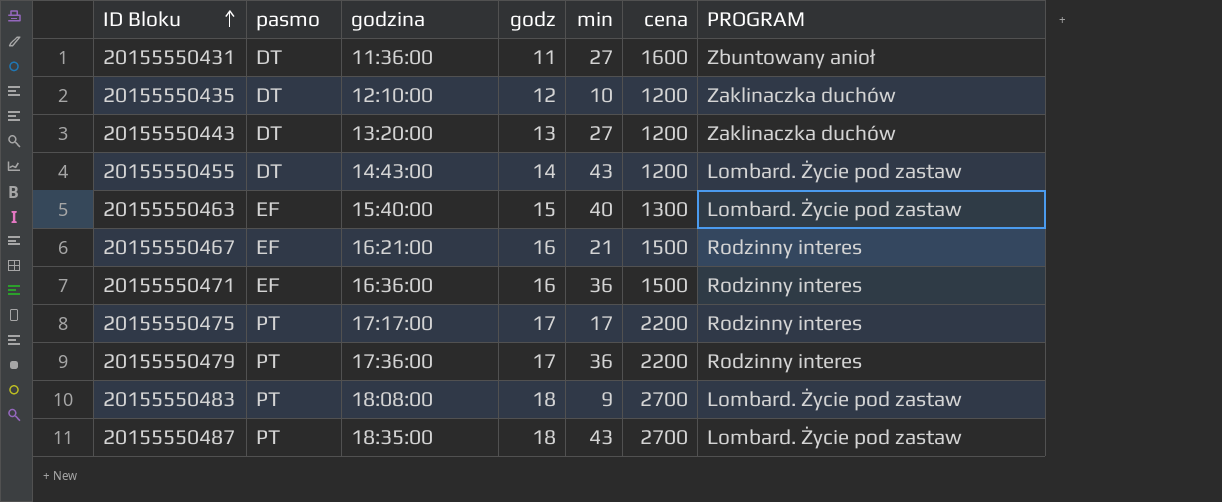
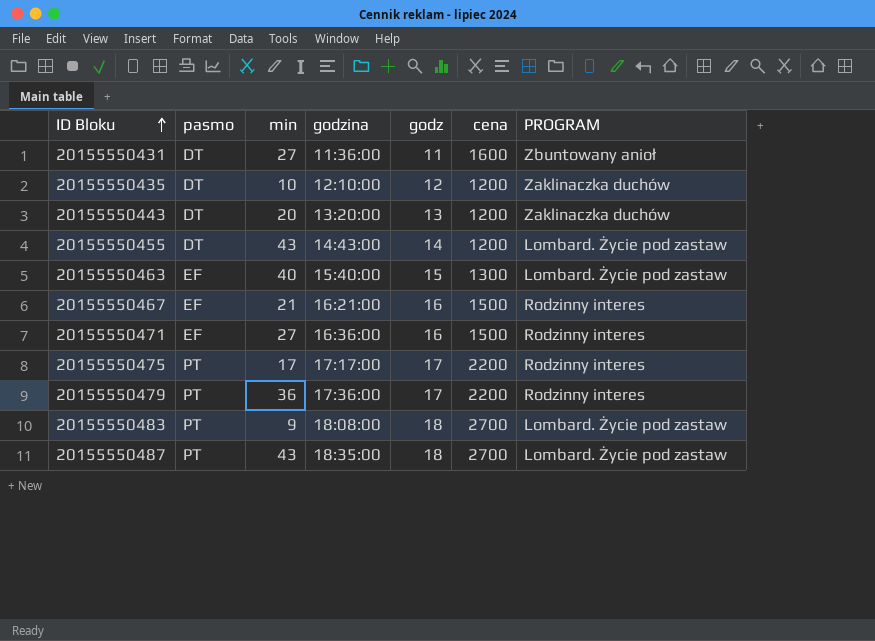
column min | position: 5 -> 3
20155550443 | min: 27 -> 20
20155550471 | min: 36 -> 27

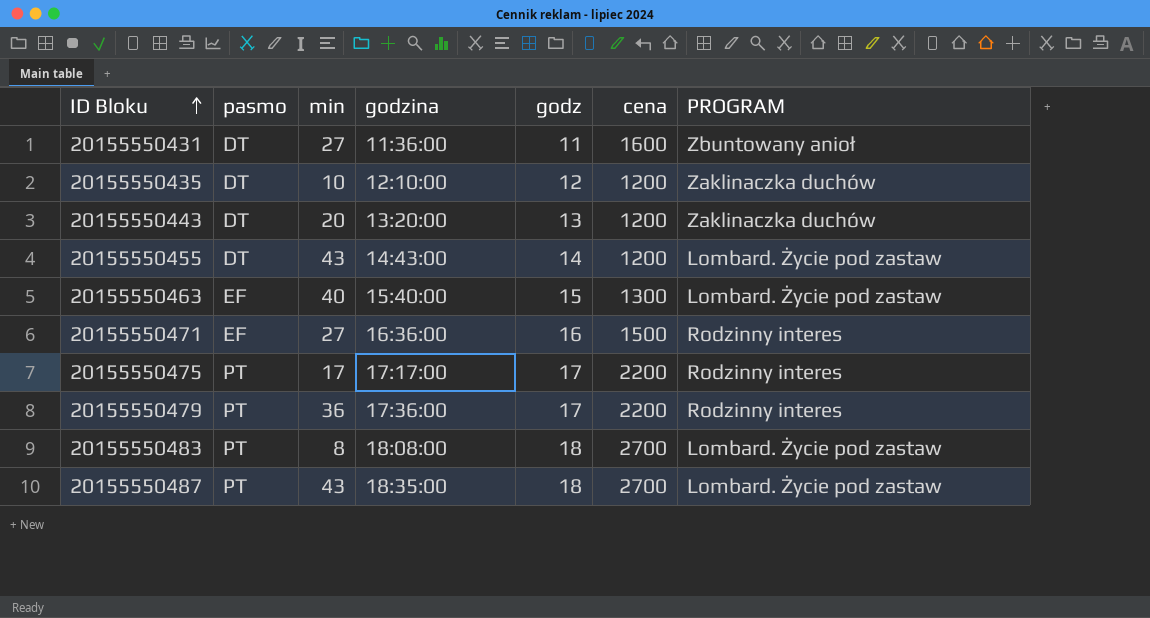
row 20155550467: EF | 21 | 16:21:00 | 16 | 1500 | Rodzinny interes -> none
20155550483 | min: 9 -> 8

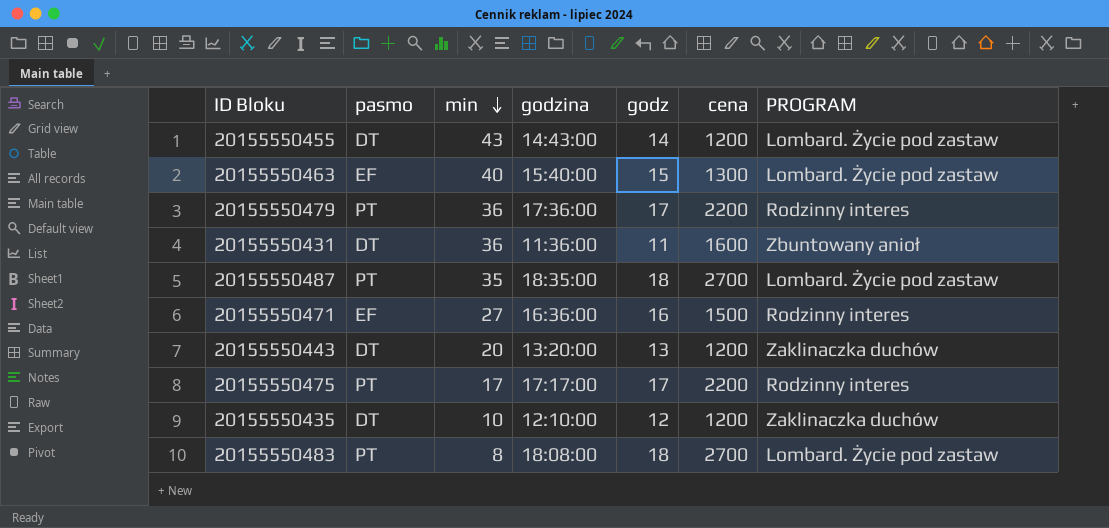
row order: ID Bloku ascending -> min descending
20155550431 | min: 27 -> 36
20155550487 | min: 43 -> 35

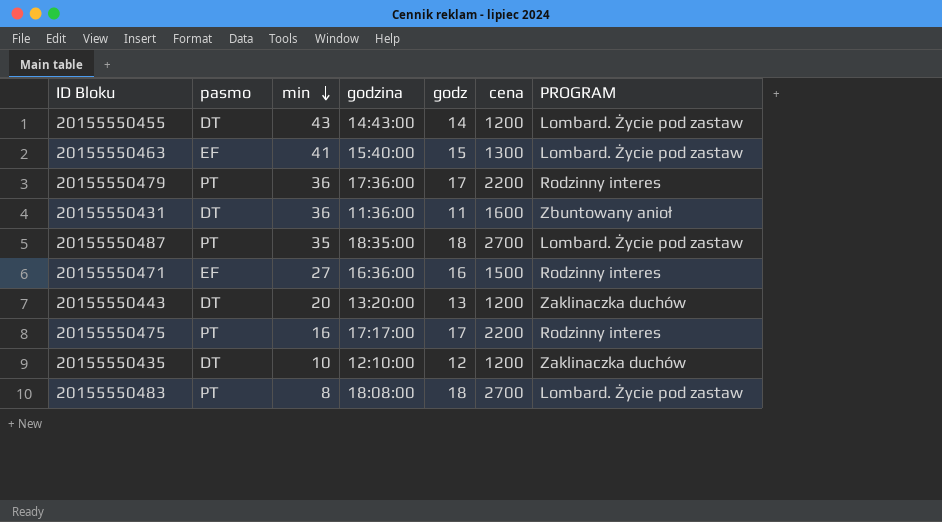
20155550463 | min: 40 -> 41
20155550475 | min: 17 -> 16

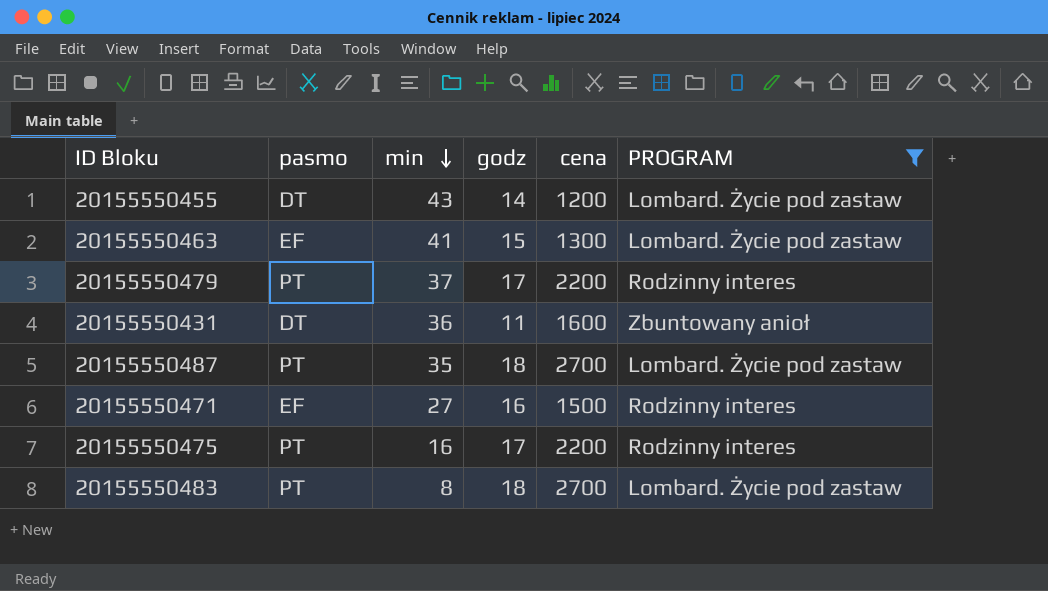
filter: none -> PROGRAM != Zaklinaczka duchów
column godzina | position: 4 -> none
20155550479 | min: 36 -> 37

